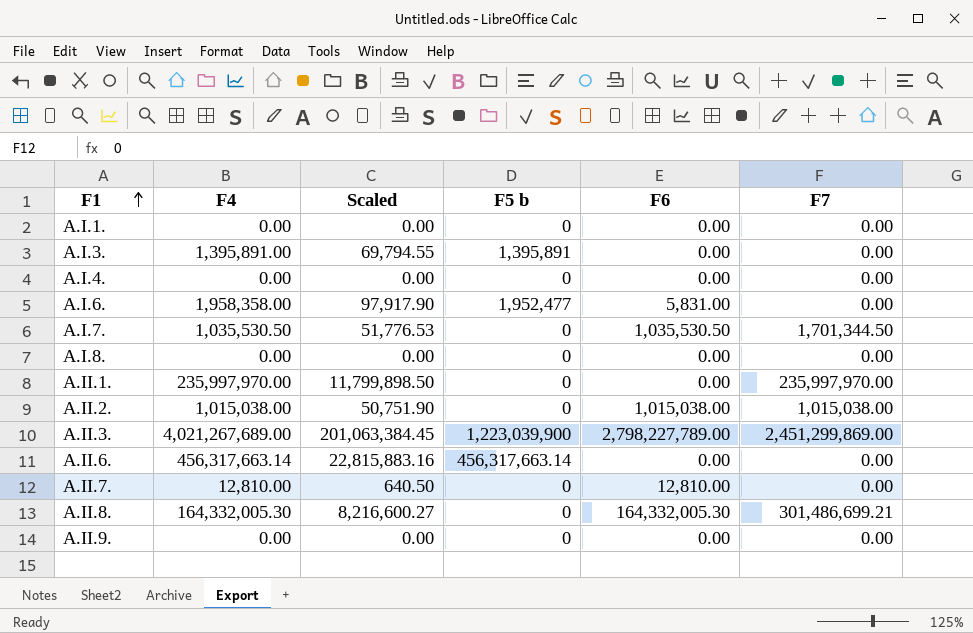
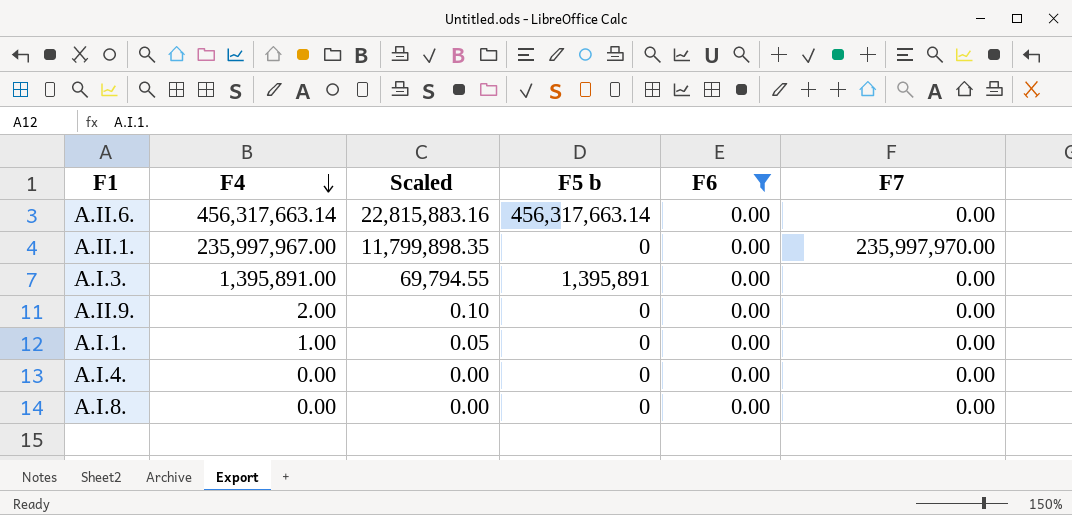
filter: none -> F6 = 0.00
row order: F1 ascending -> F4 descending
A.II.1. | F4: 235,997,970.00 -> 235,997,967.00
A.II.1. | Scaled: 11,799,898.50 -> 11,799,898.35
A.II.9. | F4: 0.00 -> 2.00
A.II.9. | Scaled: 0.00 -> 0.10
A.I.1. | F4: 0.00 -> 1.00
A.I.1. | Scaled: 0.00 -> 0.05

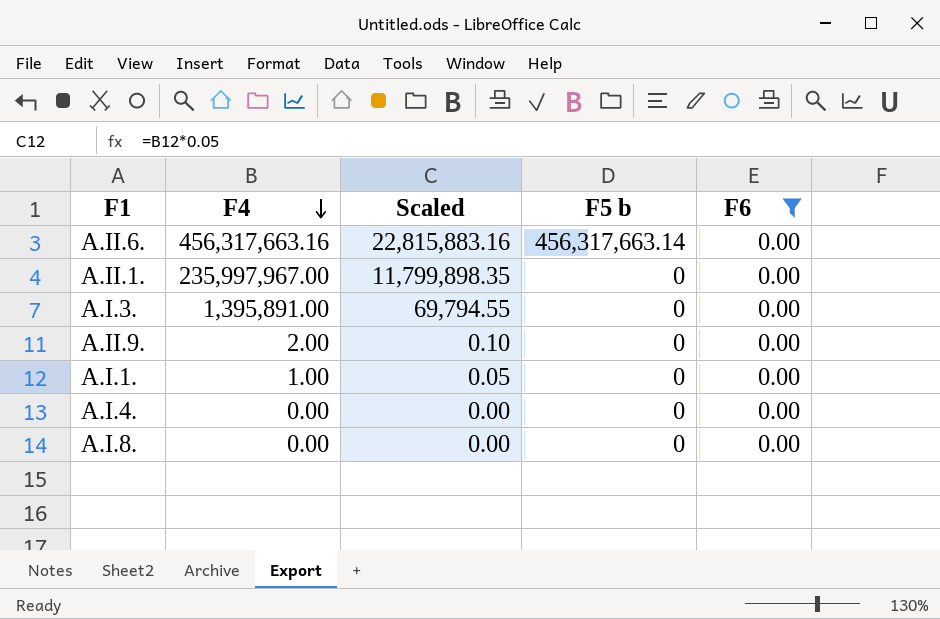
column F7 | position: 6 -> none
A.II.6. | F4: 456,317,663.14 -> 456,317,663.16
A.I.3. | F5 b: 1,395,891 -> 0

